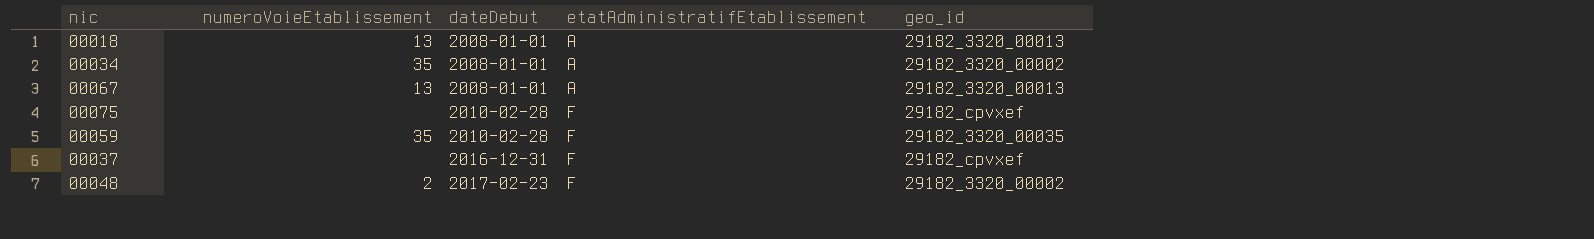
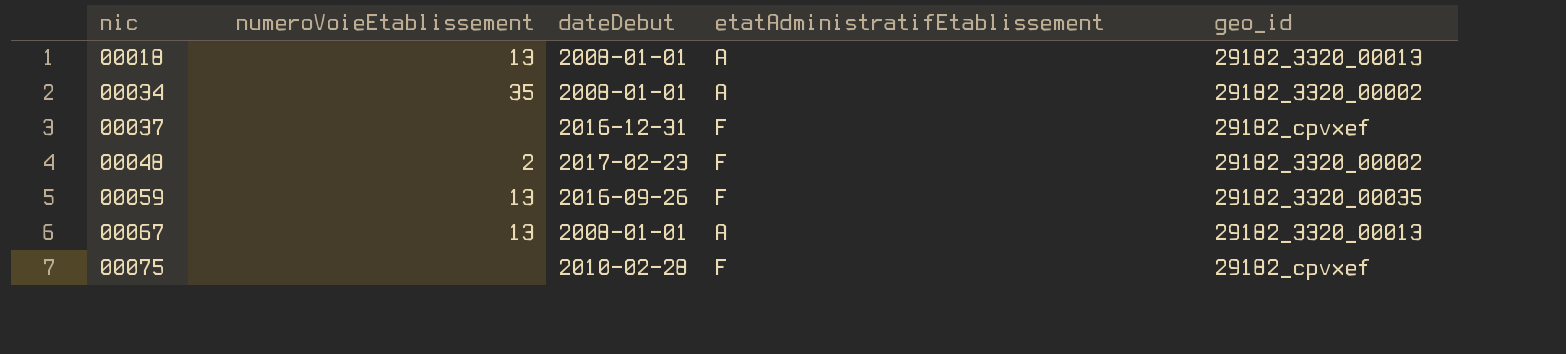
row order: dateDebut ascending -> nic ascending
00059 | numeroVoieEtablissement: 35 -> 13
00059 | dateDebut: 2010-02-28 -> 2016-09-26

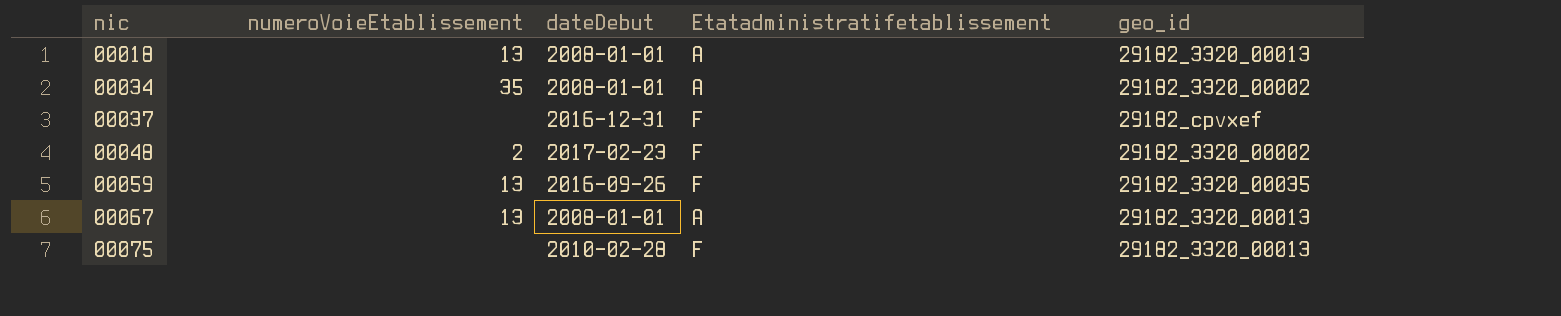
column name: etatAdministratifEtablissement -> Etatadministratifetablissement
00075 | geo_id: 29182_cpvxef -> 29182_3320_00013

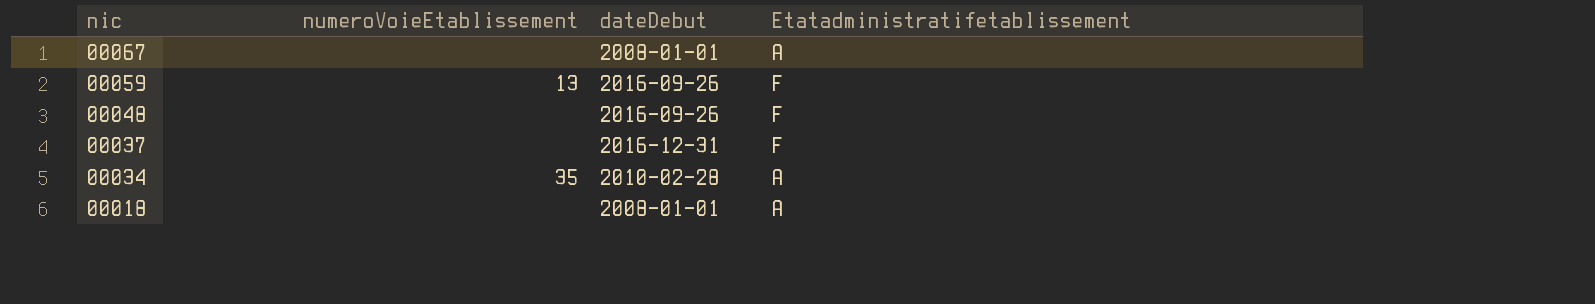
row order: nic ascending -> nic descending
column geo_id | position: 5 -> none
row 00075: none | 2010-02-28 | F | 29182_3320_00013 -> none
00067 | numeroVoieEtablissement: 13 -> none
00048 | numeroVoieEtablissement: 2 -> none
00048 | dateDebut: 2017-02-23 -> 2016-09-26
00034 | dateDebut: 2008-01-01 -> 2010-02-28
00018 | numeroVoieEtablissement: 13 -> none

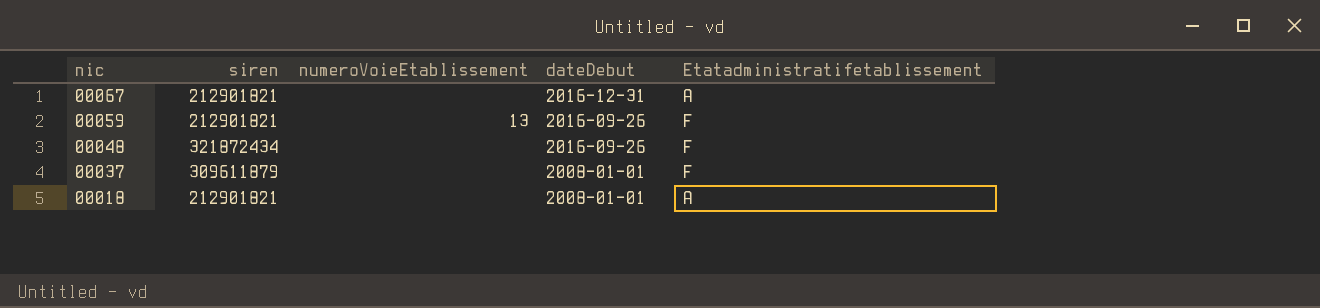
column siren | position: none -> 2
row 00034: 35 | 2010-02-28 | A -> none
00067 | dateDebut: 2008-01-01 -> 2016-12-31
00037 | dateDebut: 2016-12-31 -> 2008-01-01

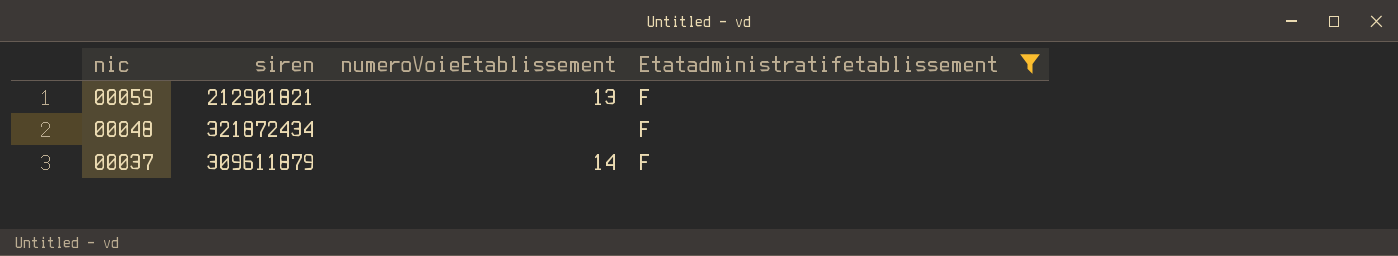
filter: none -> Etatadministratifetablissement = F
column dateDebut | position: 4 -> none
00037 | numeroVoieEtablissement: none -> 14

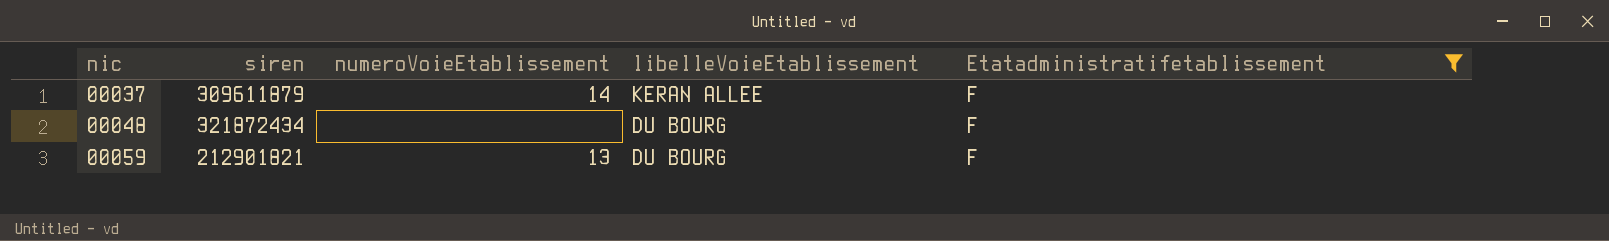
row order: nic descending -> nic ascending
column libelleVoieEtablissement | position: none -> 4

